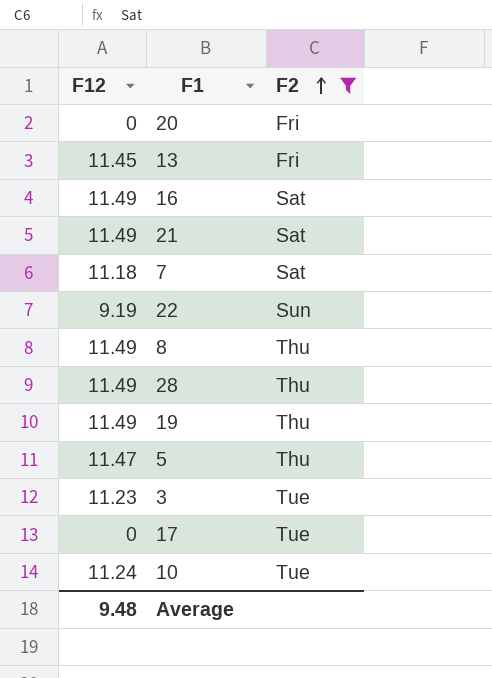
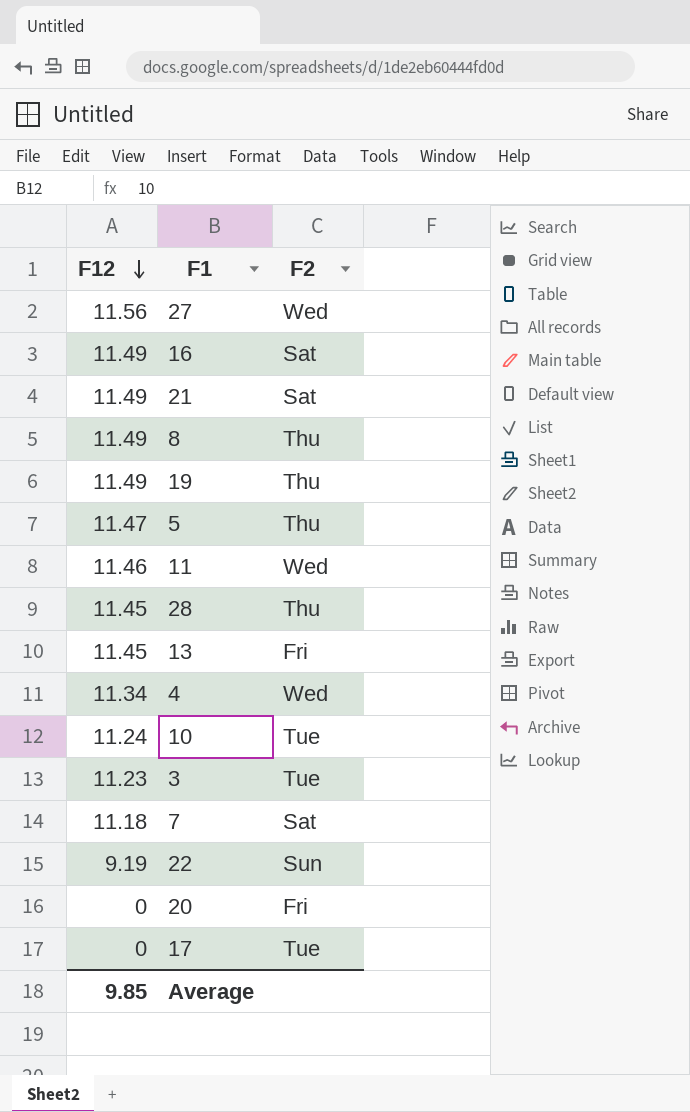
filter: F2 != Wed -> none
row order: F2 ascending -> F12 descending
28 | F12: 11.49 -> 11.45
Average | F12: 9.48 -> 9.85

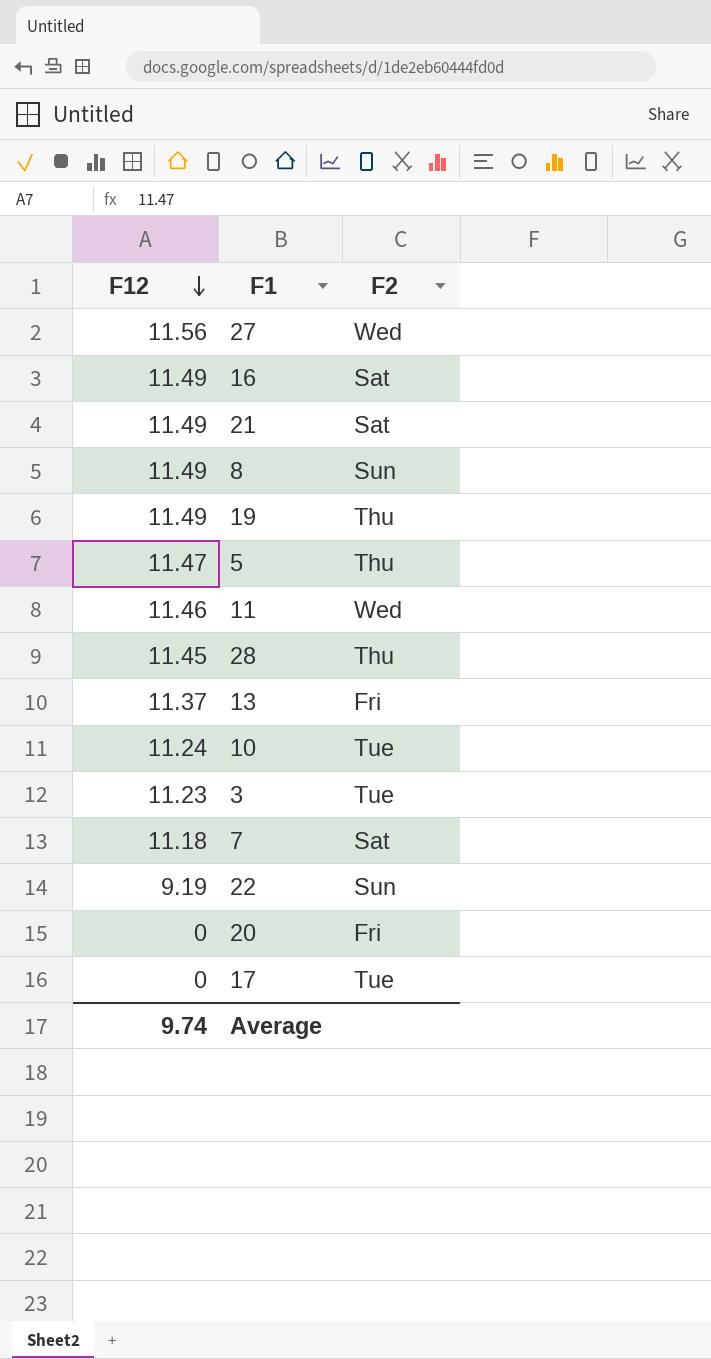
row 4: 11.34 | Wed -> none
8 | F2: Thu -> Sun
13 | F12: 11.45 -> 11.37
Average | F12: 9.85 -> 9.74

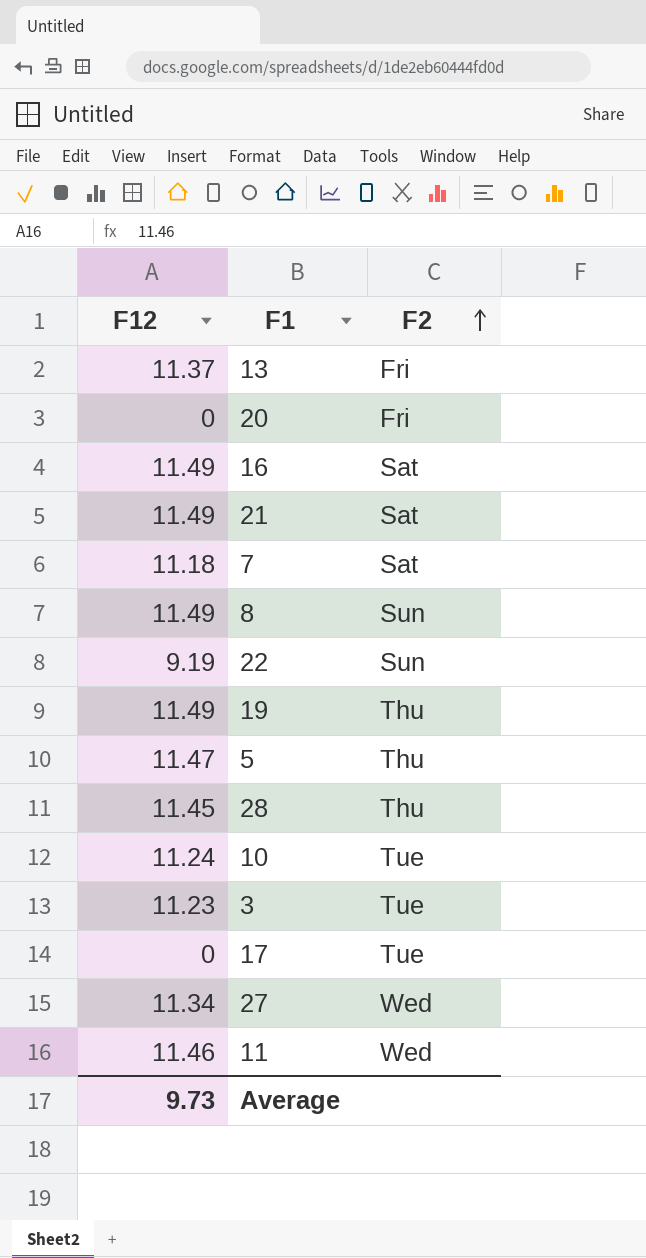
row order: F12 descending -> F2 ascending
27 | F12: 11.56 -> 11.34
Average | F12: 9.74 -> 9.73

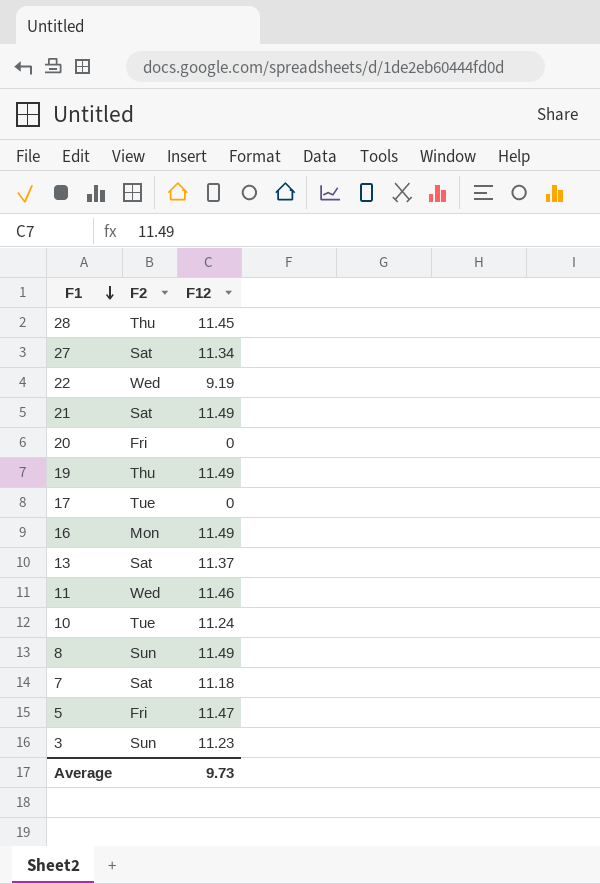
row order: F2 ascending -> F1 descending
column F12 | position: 1 -> 3
27 | F2: Wed -> Sat
22 | F2: Sun -> Wed
16 | F2: Sat -> Mon
13 | F2: Fri -> Sat
5 | F2: Thu -> Fri
3 | F2: Tue -> Sun

